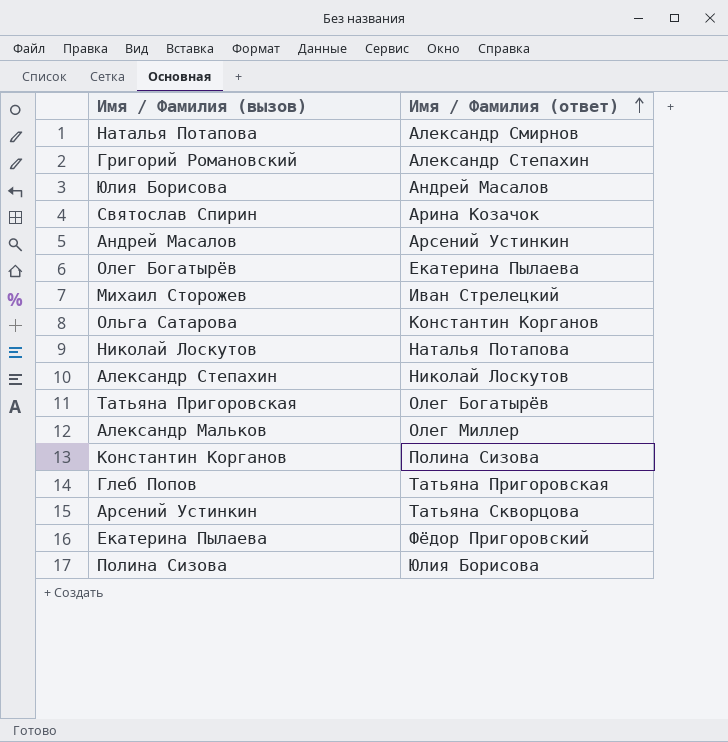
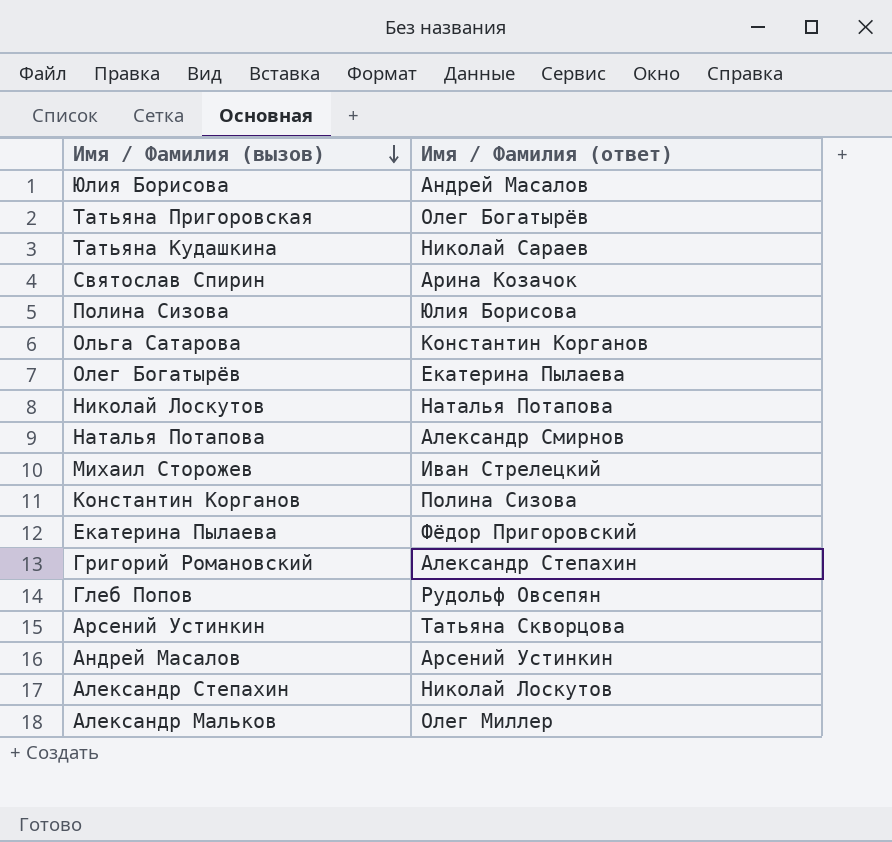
row order: Имя / Фамилия (ответ) ascending -> Имя / Фамилия (вызов) descending
row Татьяна Кудашкина: none -> Николай Сараев
Глеб Попов | Имя / Фамилия (ответ): Татьяна Пригоровская -> Рудольф Овсепян

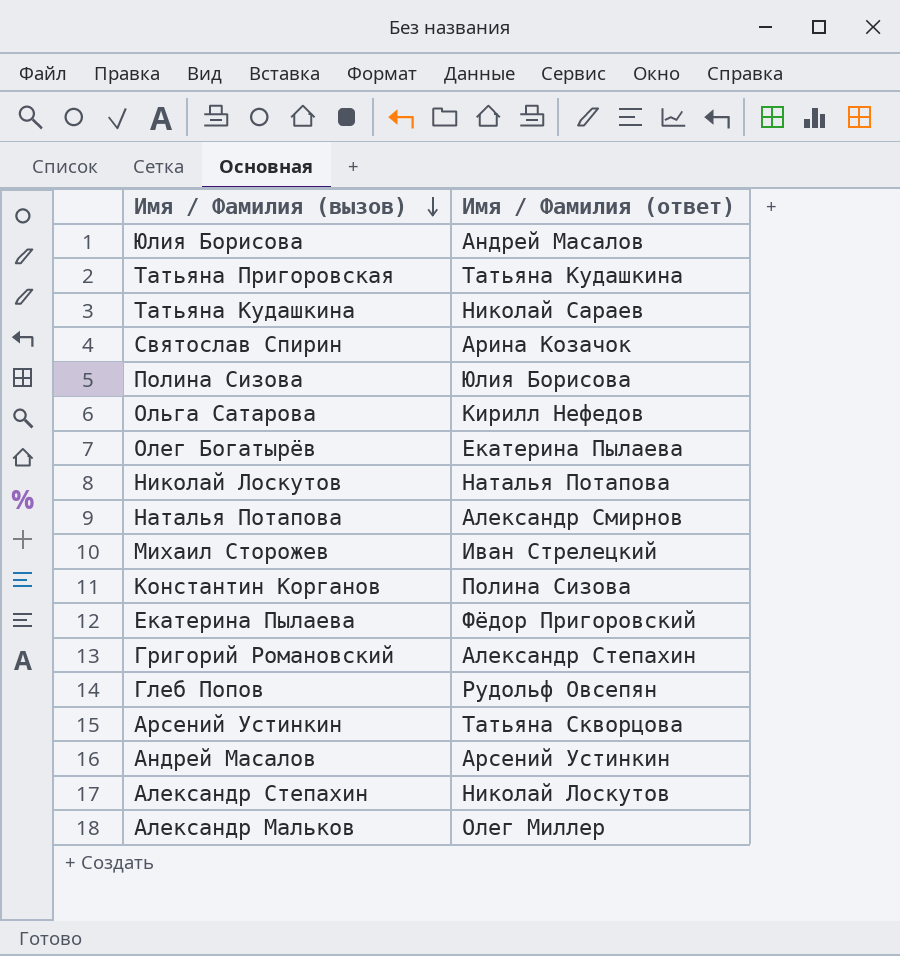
Татьяна Пригоровская | Имя / Фамилия (ответ): Олег Богатырёв -> Татьяна Кудашкина
Ольга Сатарова | Имя / Фамилия (ответ): Константин Корганов -> Кирилл Нефедов

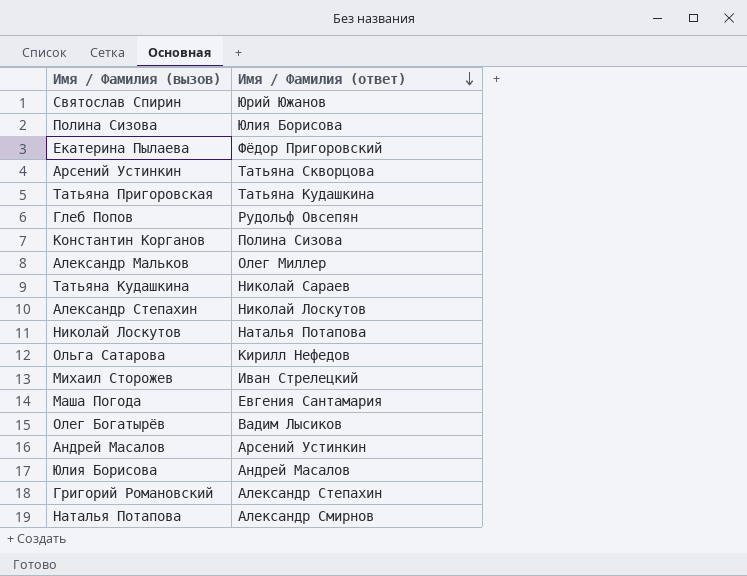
row order: Имя / Фамилия (вызов) descending -> Имя / Фамилия (ответ) descending
Святослав Спирин | Имя / Фамилия (ответ): Арина Козачок -> Юрий Южанов
row Маша Погода: none -> Евгения Сантамария
Олег Богатырёв | Имя / Фамилия (ответ): Екатерина Пылаева -> Вадим Лысиков

